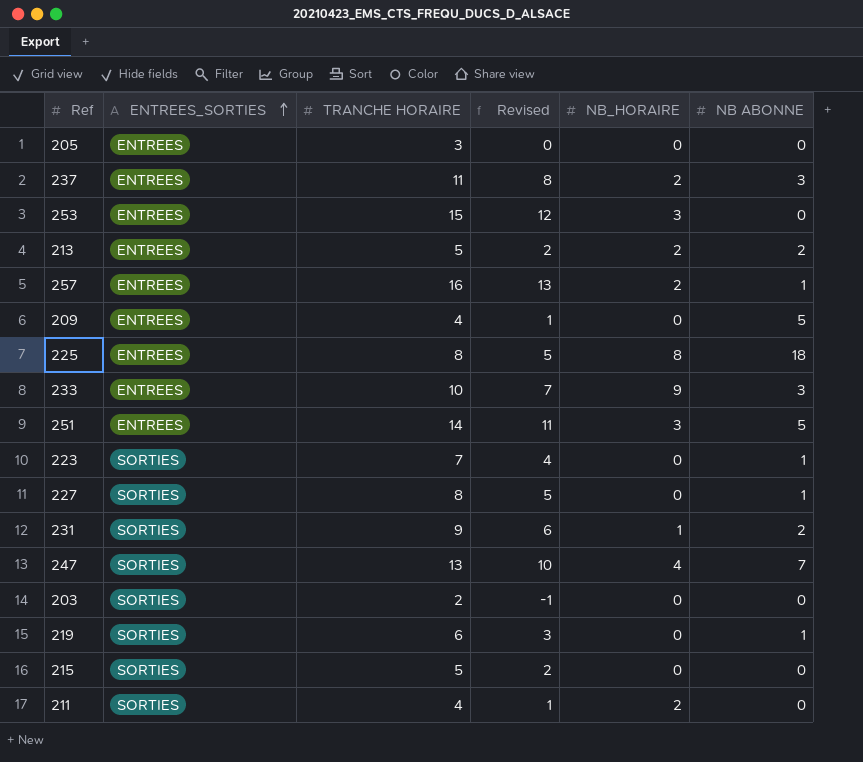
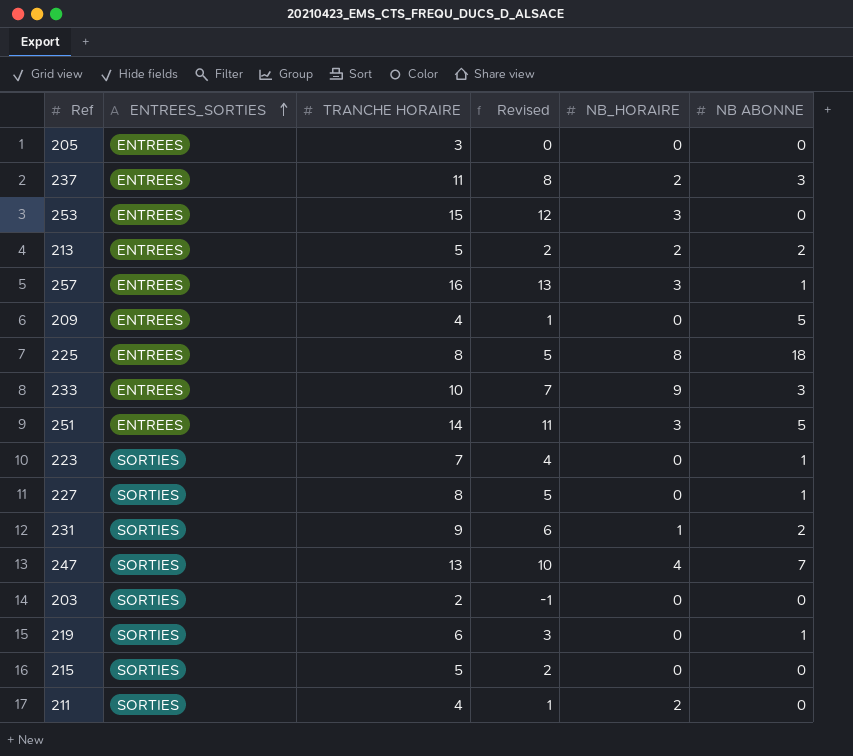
257 | NB_HORAIRE: 2 -> 3

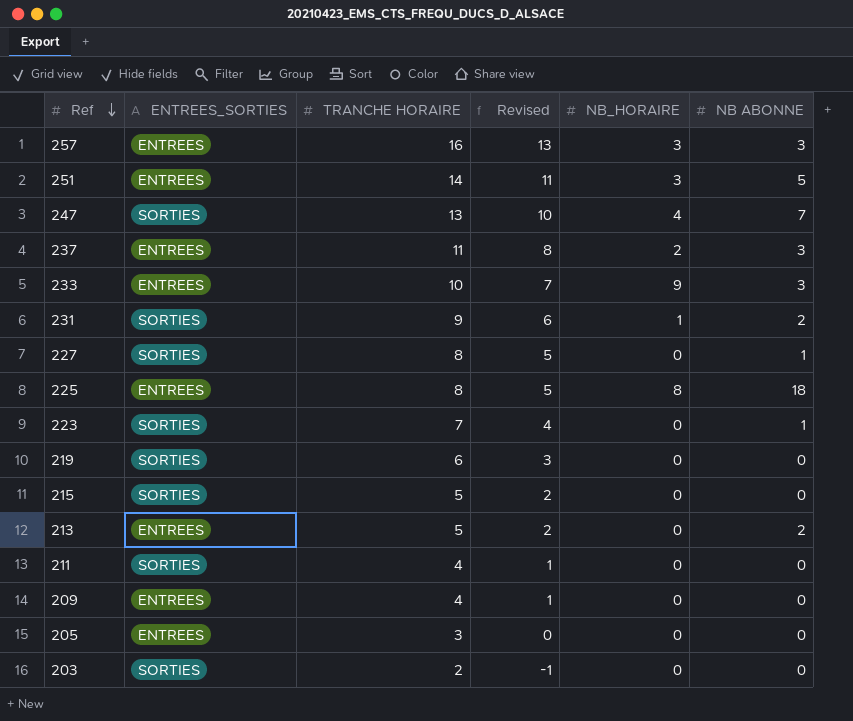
row order: ENTREES_SORTIES ascending -> Ref descending
row 253: ENTREES | 15 | 12 | 3 | 0 -> none
257 | NB ABONNE: 1 -> 3
219 | NB ABONNE: 1 -> 0
213 | NB_HORAIRE: 2 -> 0
211 | NB_HORAIRE: 2 -> 0
209 | NB ABONNE: 5 -> 0

